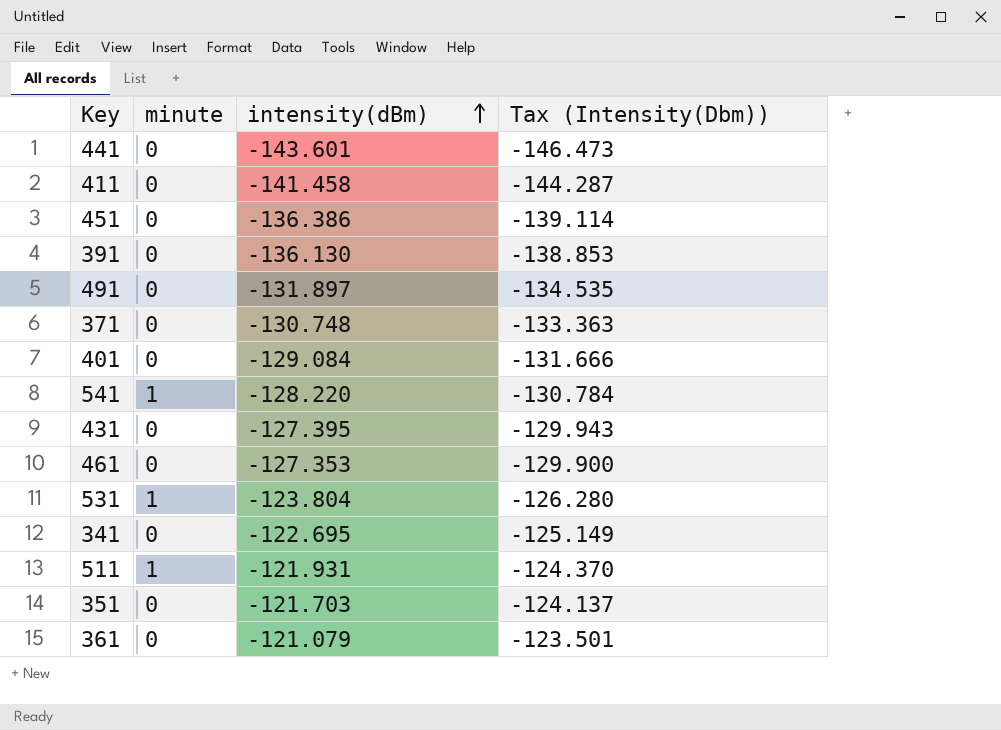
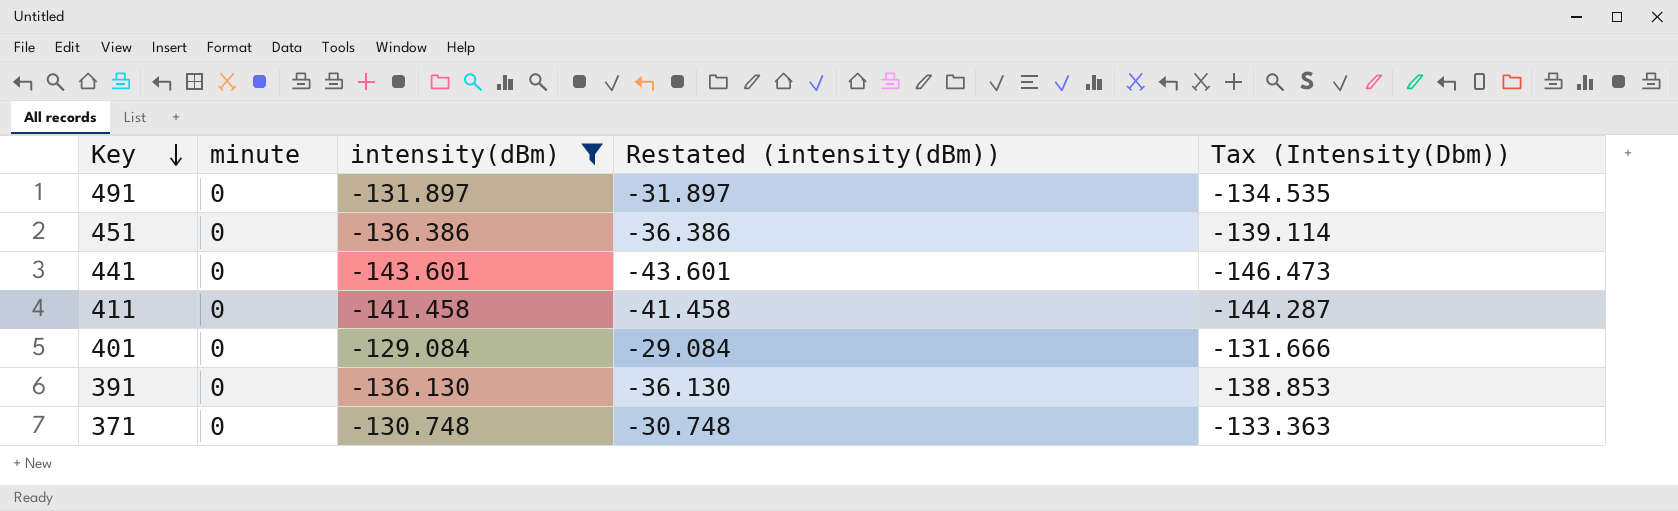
filter: none -> intensity(dBm) <= -129.084
row order: intensity(dBm) ascending -> Key descending
column Restated (intensity(dBm)) | formula: none -> [intensity(dBm)] + 100

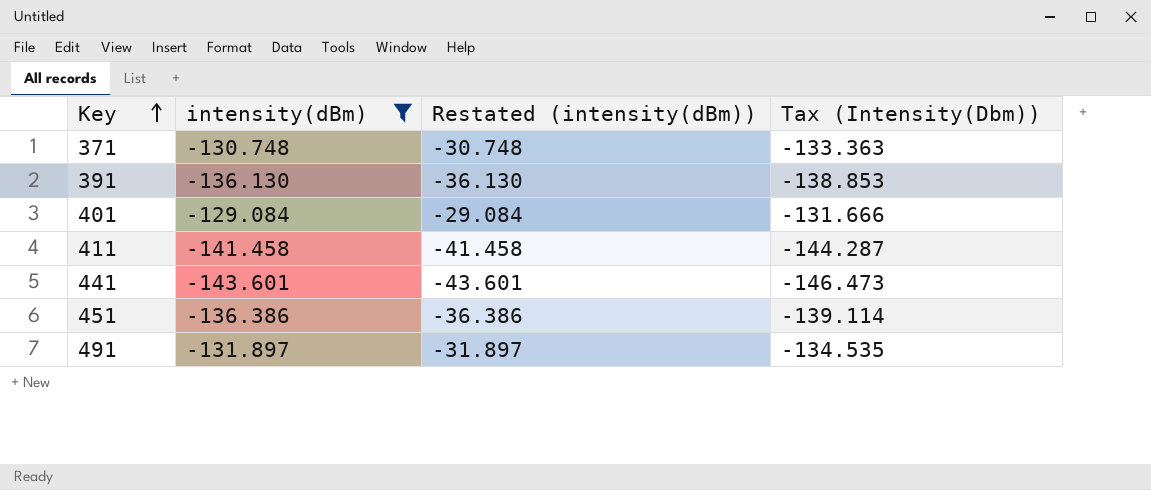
row order: Key descending -> Key ascending
column minute | position: 2 -> none

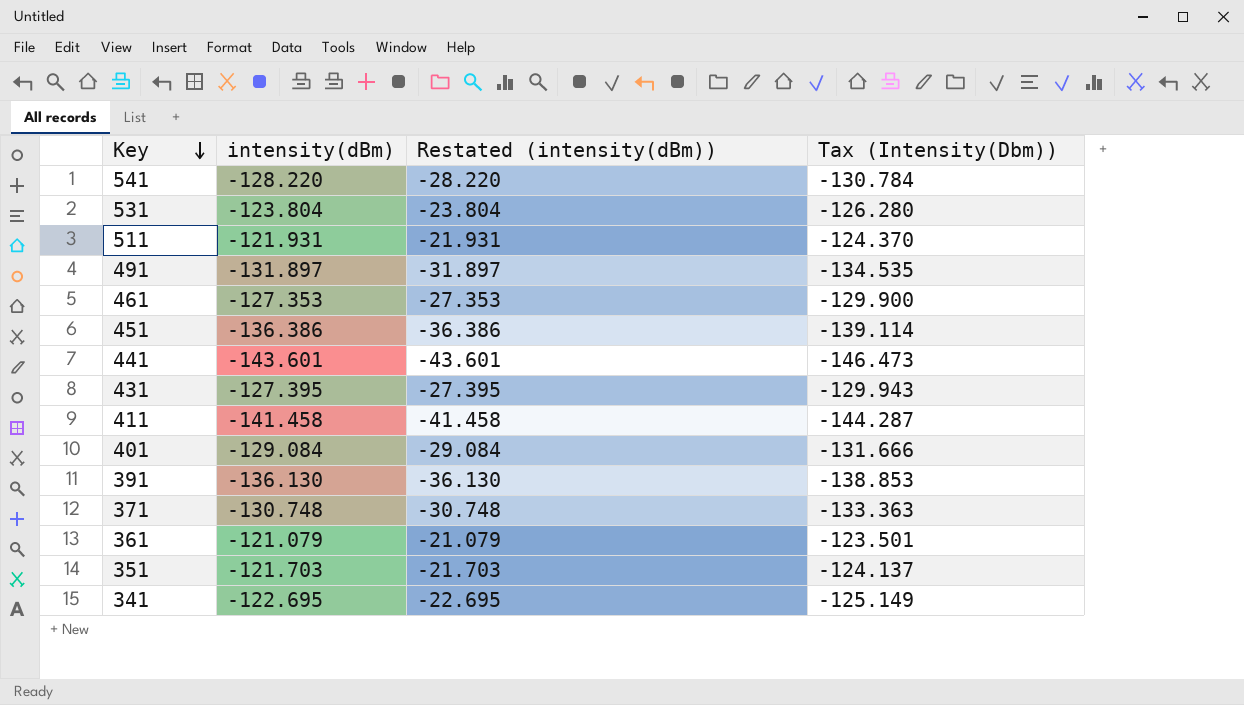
filter: intensity(dBm) <= -129.084 -> none
row order: Key ascending -> Key descending

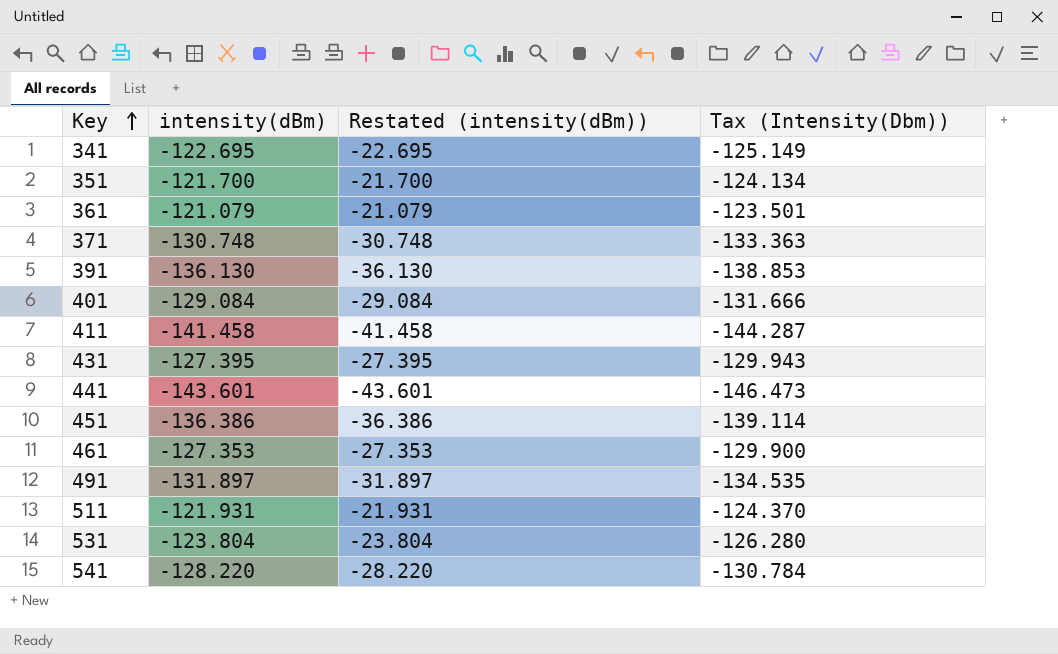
row order: Key descending -> Key ascending
351 | intensity(dBm): -121.703 -> -121.700
351 | Restated (intensity(dBm)): -21.703 -> -21.700
351 | Tax (Intensity(Dbm)): -124.137 -> -124.134

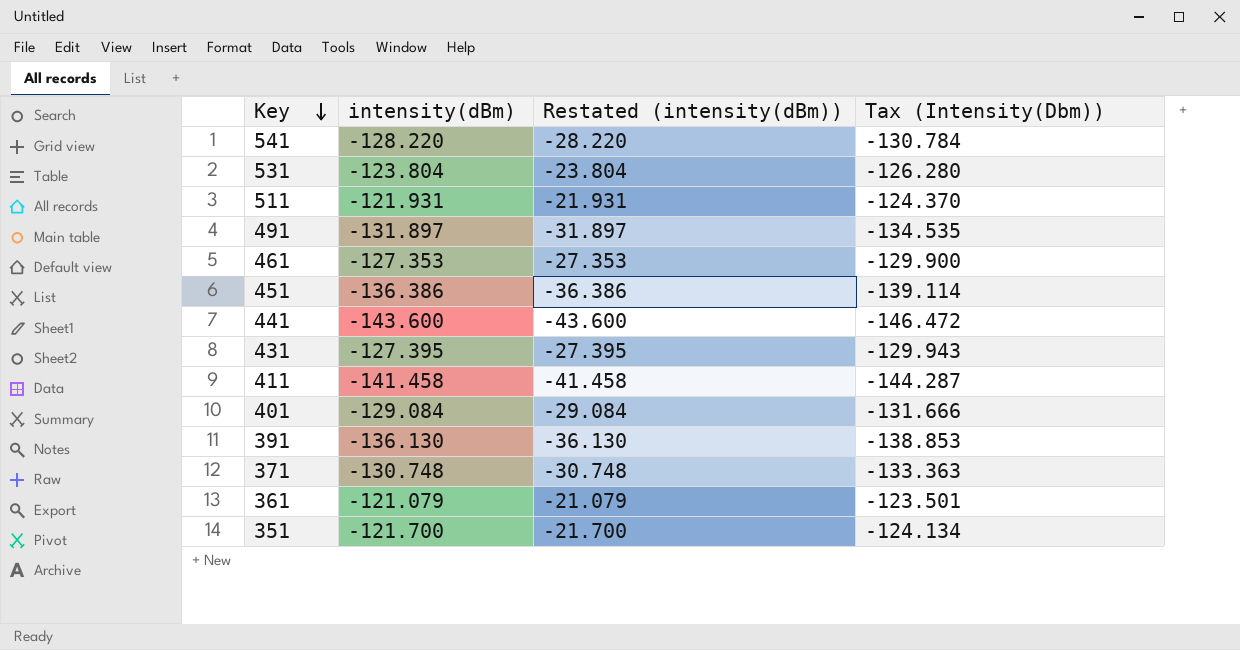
row order: Key ascending -> Key descending
row 341: -122.695 | -22.695 | -125.149 -> none
441 | intensity(dBm): -143.601 -> -143.600
441 | Restated (intensity(dBm)): -43.601 -> -43.600
441 | Tax (Intensity(Dbm)): -146.473 -> -146.472

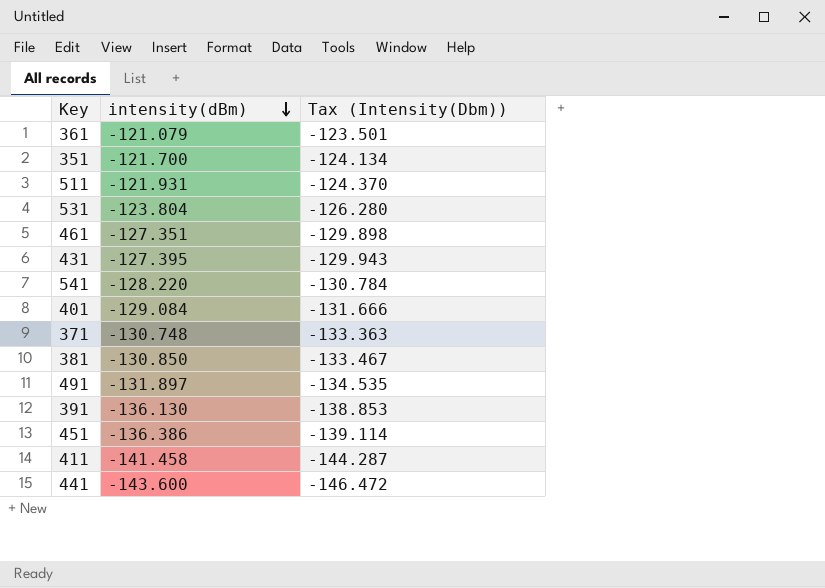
row order: Key descending -> intensity(dBm) descending
column Restated (intensity(dBm)) | formula: [intensity(dBm)] + 100 -> none
461 | intensity(dBm): -127.353 -> -127.351
461 | Tax (Intensity(Dbm)): -129.900 -> -129.898
row 381: none -> -130.850 | -133.467

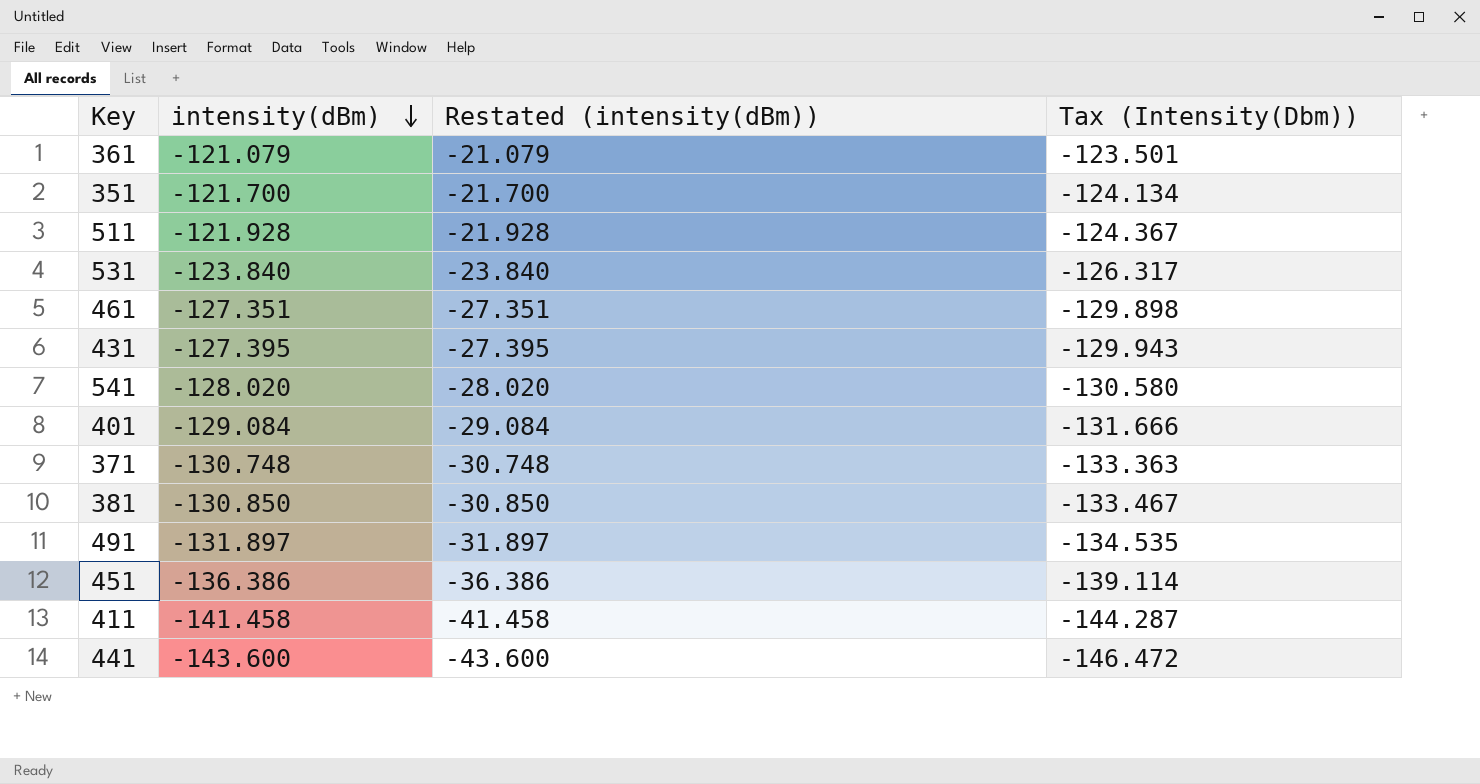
column Restated (intensity(dBm)) | formula: none -> [intensity(dBm)] + 100
row 391: -136.130 | -138.853 -> none
511 | intensity(dBm): -121.931 -> -121.928
511 | Tax (Intensity(Dbm)): -124.370 -> -124.367
531 | intensity(dBm): -123.804 -> -123.840
531 | Tax (Intensity(Dbm)): -126.280 -> -126.317
541 | intensity(dBm): -128.220 -> -128.020
541 | Tax (Intensity(Dbm)): -130.784 -> -130.580

